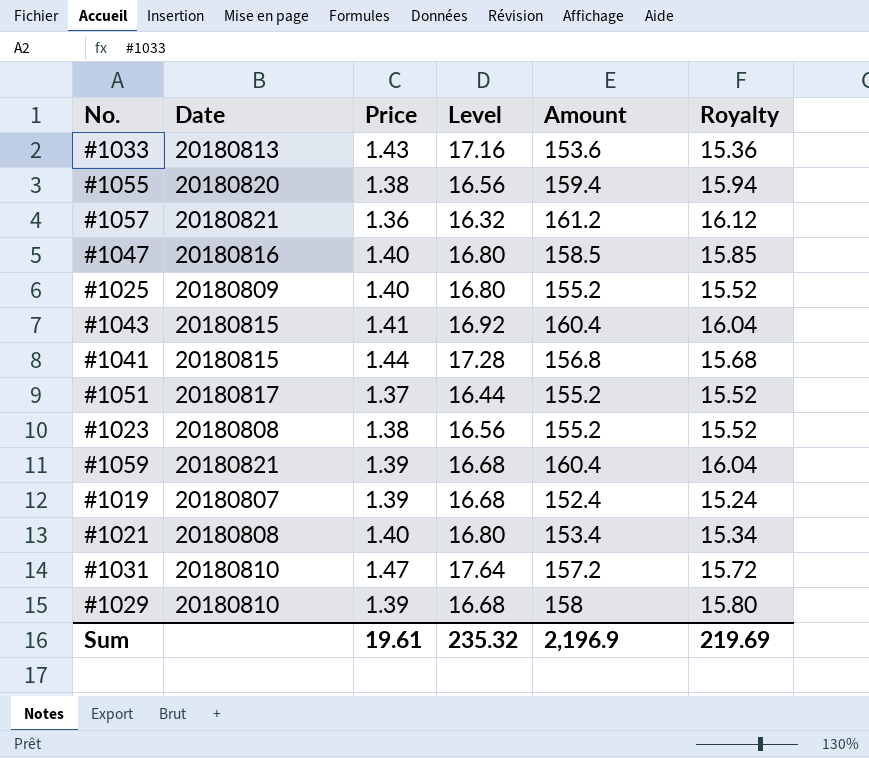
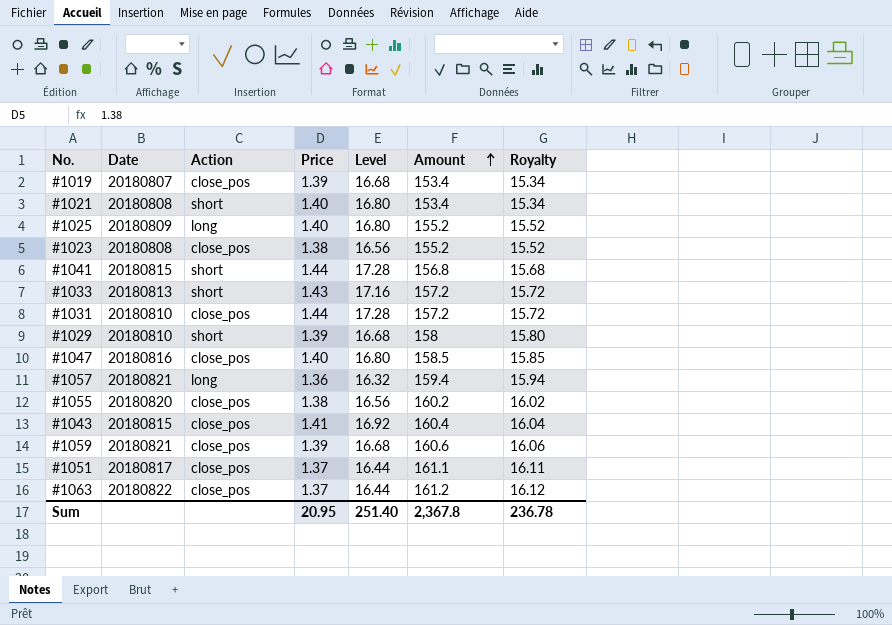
row order: none -> Amount ascending
column Action | position: none -> 3
#1019 | Amount: 152.4 -> 153.4
#1019 | Royalty: 15.24 -> 15.34
#1033 | Amount: 153.6 -> 157.2
#1033 | Royalty: 15.36 -> 15.72
#1031 | Price: 1.47 -> 1.44
#1031 | Level: 17.64 -> 17.28
#1057 | Amount: 161.2 -> 159.4
#1057 | Royalty: 16.12 -> 15.94
#1055 | Amount: 159.4 -> 160.2
#1055 | Royalty: 15.94 -> 16.02
#1059 | Amount: 160.4 -> 160.6
#1059 | Royalty: 16.04 -> 16.06
#1051 | Amount: 155.2 -> 161.1
#1051 | Royalty: 15.52 -> 16.11
row #1063: none -> 20180822 | close_pos | 1.37 | 16.44 | 161.2 | 16.12
Sum | Price: 19.61 -> 20.95
Sum | Level: 235.32 -> 251.40
Sum | Amount: 2,196.9 -> 2,367.8
Sum | Royalty: 219.69 -> 236.78

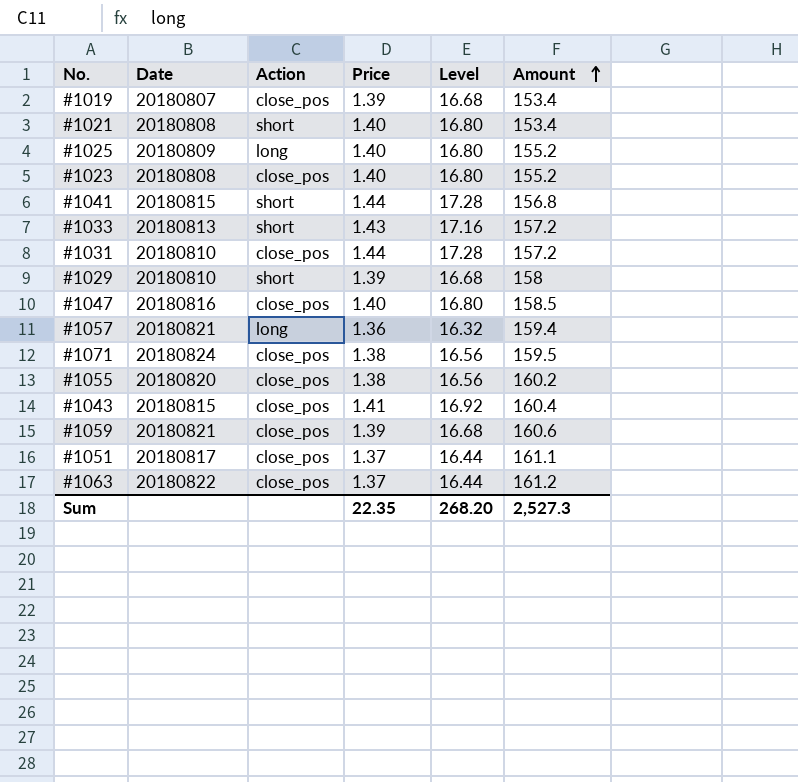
column Royalty | formula: [Amount] * 0.1 -> none
#1023 | Price: 1.38 -> 1.40
#1023 | Level: 16.56 -> 16.80
row #1071: none -> 20180824 | close_pos | 1.38 | 16.56 | 159.5
Sum | Price: 20.95 -> 22.35
Sum | Level: 251.40 -> 268.20
Sum | Amount: 2,367.8 -> 2,527.3

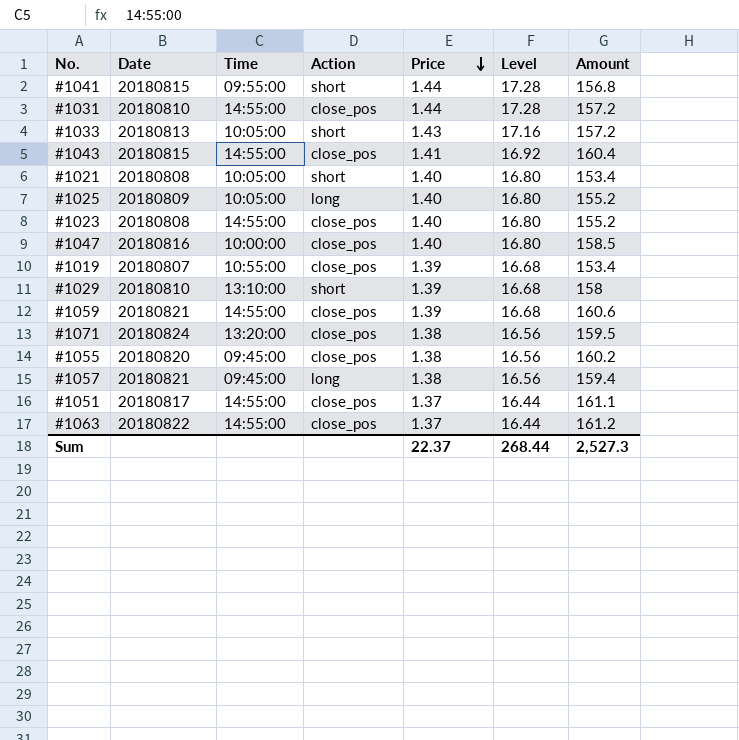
row order: Amount ascending -> Price descending
column Time | position: none -> 3
#1057 | Price: 1.36 -> 1.38
#1057 | Level: 16.32 -> 16.56
Sum | Price: 22.35 -> 22.37
Sum | Level: 268.20 -> 268.44

